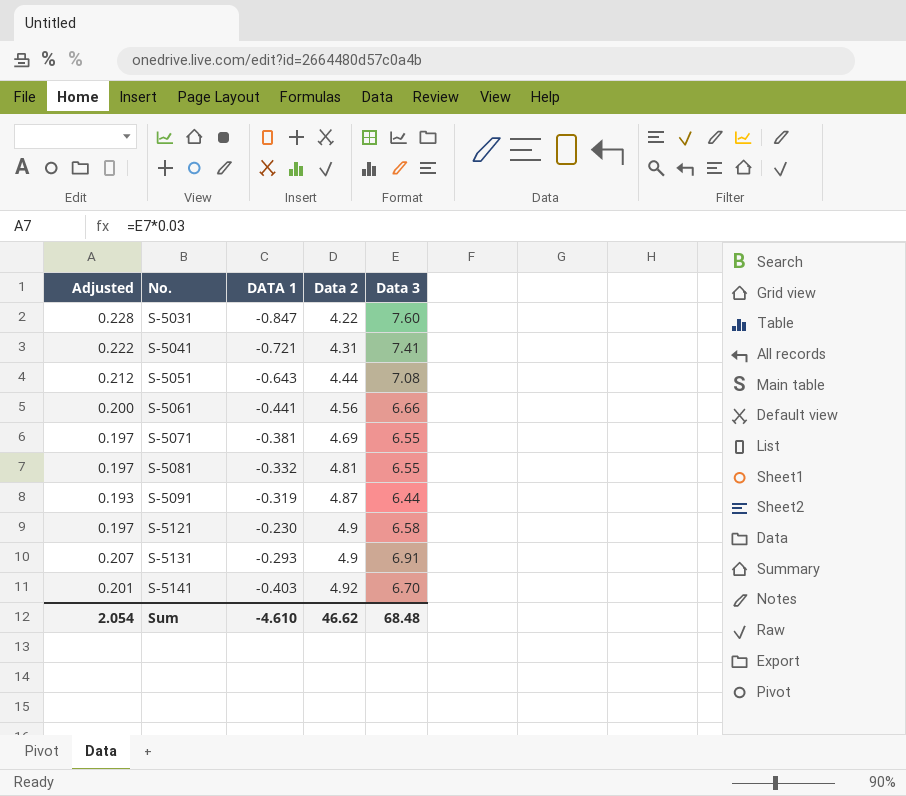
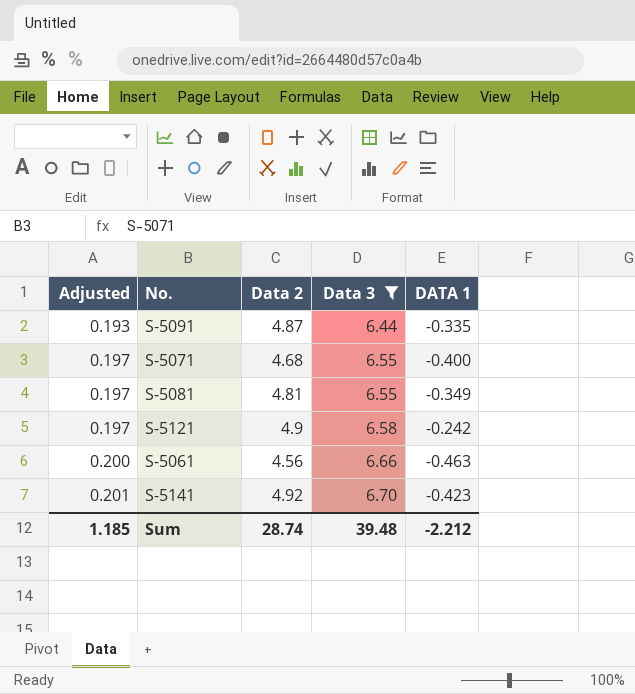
filter: none -> Data 3 <= 6.70
row order: No. ascending -> Adjusted ascending
column DATA 1 | position: 3 -> 5
S-5091 | DATA 1: -0.319 -> -0.335
S-5071 | Data 2: 4.69 -> 4.68
S-5071 | DATA 1: -0.381 -> -0.400
S-5081 | DATA 1: -0.332 -> -0.349
S-5121 | DATA 1: -0.230 -> -0.242
S-5061 | DATA 1: -0.441 -> -0.463
S-5141 | DATA 1: -0.403 -> -0.423
Sum | Adjusted: 2.054 -> 1.185
Sum | Data 2: 46.62 -> 28.74
Sum | Data 3: 68.48 -> 39.48
Sum | DATA 1: -4.610 -> -2.212

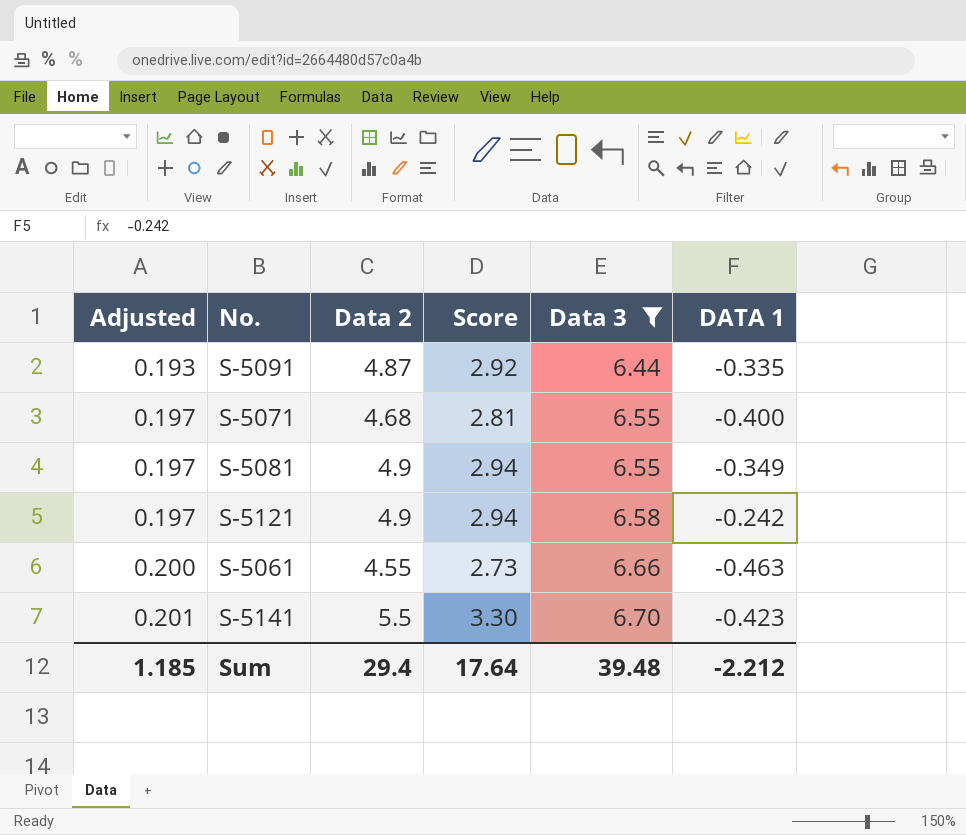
column Score | formula: none -> [Data 2] * 0.6
S-5081 | Data 2: 4.81 -> 4.9
S-5061 | Data 2: 4.56 -> 4.55
S-5141 | Data 2: 4.92 -> 5.5
Sum | Data 2: 28.74 -> 29.4

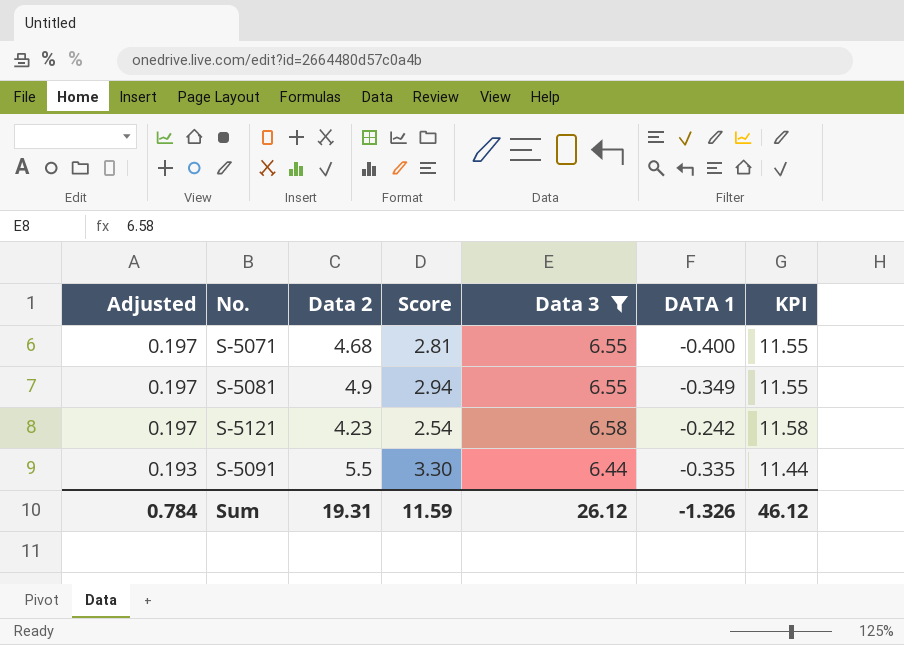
row order: Adjusted ascending -> Adjusted descending
column KPI | formula: none -> [Data 3] + 5
row S-5061: 0.200 | 4.55 | 2.73 | 6.66 | -0.463 -> none
row S-5141: 0.201 | 5.5 | 3.30 | 6.70 | -0.423 -> none
S-5121 | Data 2: 4.9 -> 4.23
S-5121 | Score: 2.94 -> 2.54
S-5091 | Data 2: 4.87 -> 5.5
S-5091 | Score: 2.92 -> 3.30
Sum | Adjusted: 1.185 -> 0.784
Sum | Data 2: 29.4 -> 19.31
Sum | Score: 17.64 -> 11.59
Sum | Data 3: 39.48 -> 26.12
Sum | DATA 1: -2.212 -> -1.326

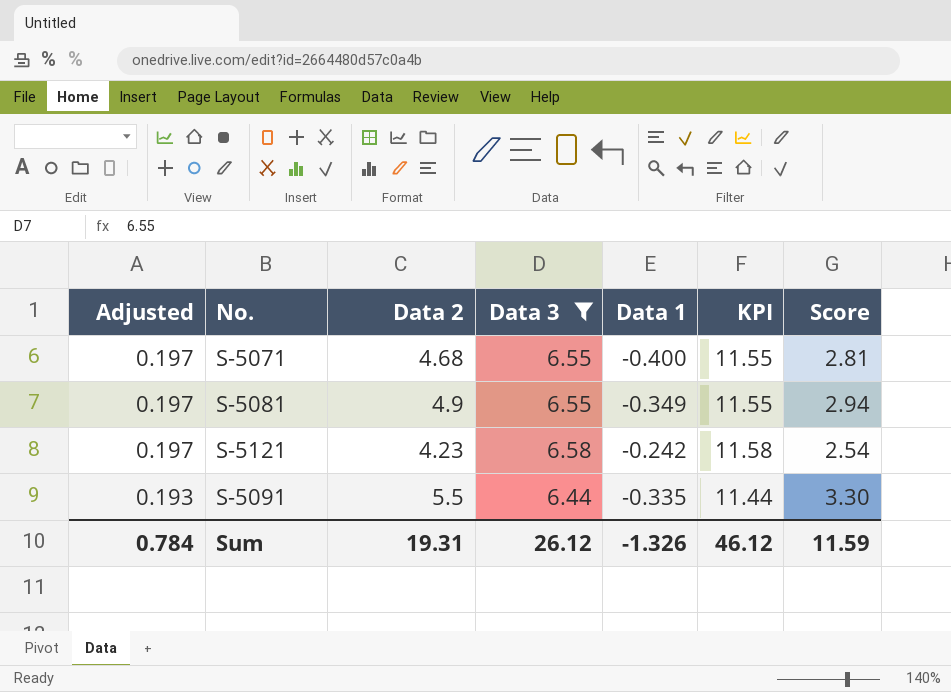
column name: DATA 1 -> Data 1
column Score | position: 4 -> 7

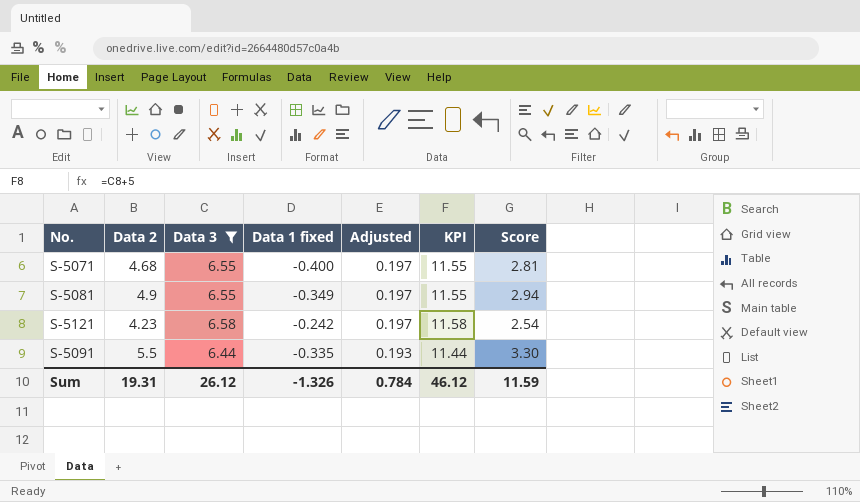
column name: Data 1 -> Data 1 fixed
column Adjusted | position: 1 -> 5

